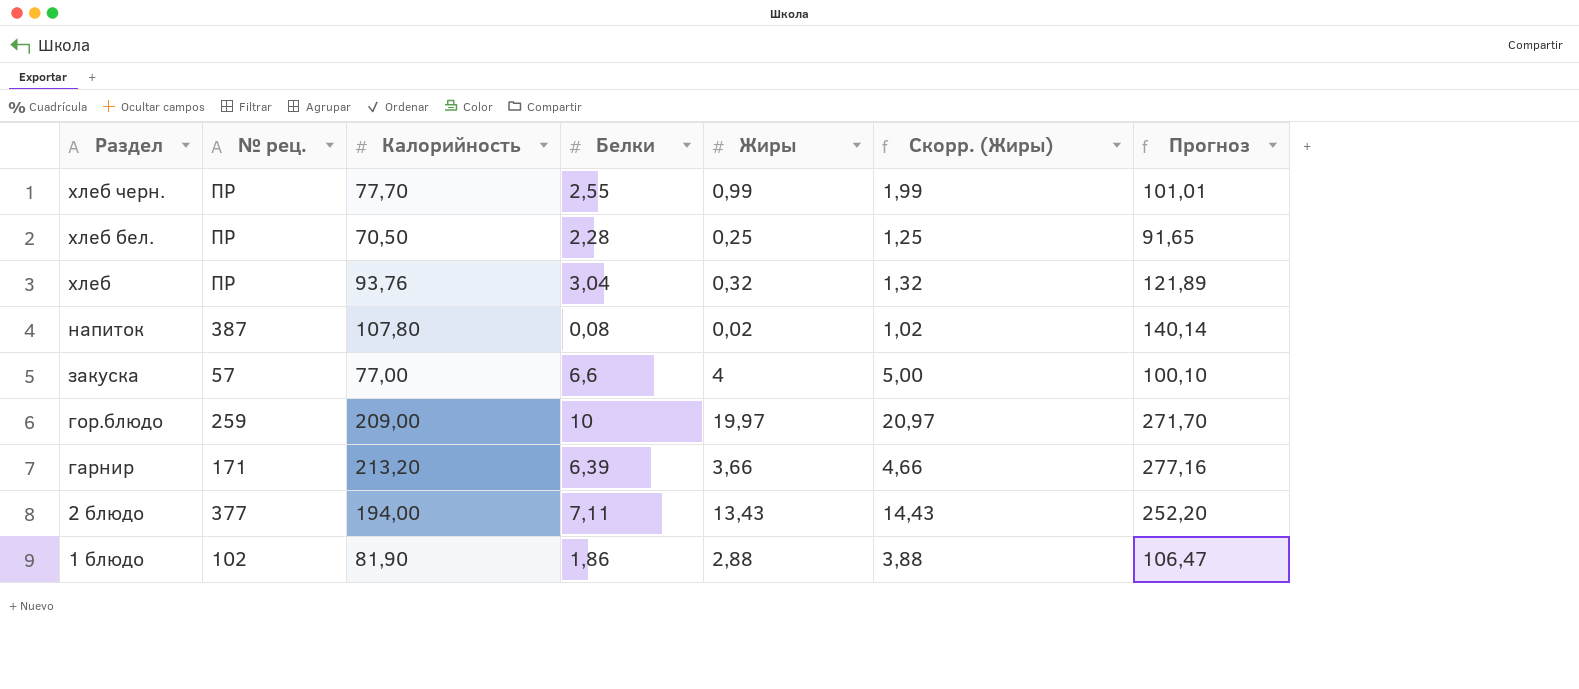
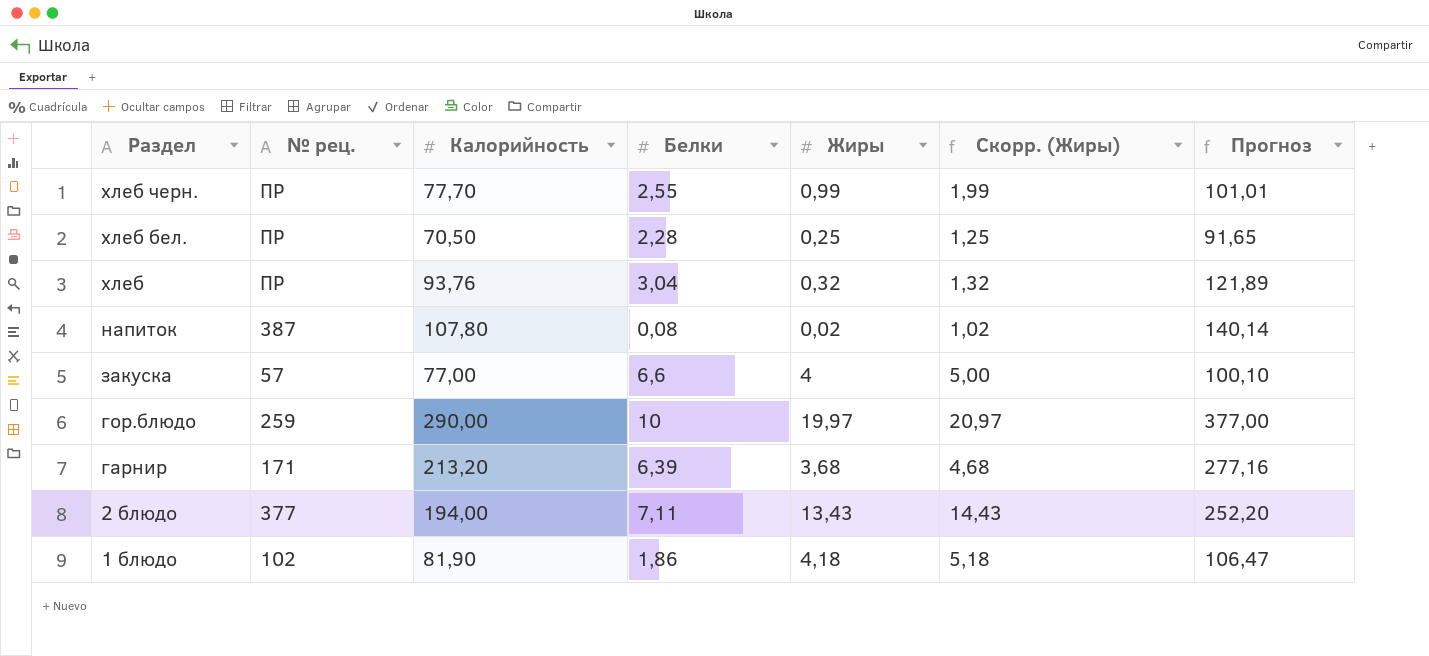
гор.блюдо | Калорийность: 209,00 -> 290,00
гор.блюдо | Прогноз: 271,70 -> 377,00
гарнир | Жиры: 3,66 -> 3,68
гарнир | Скорр. (Жиры): 4,66 -> 4,68
1 блюдо | Жиры: 2,88 -> 4,18
1 блюдо | Скорр. (Жиры): 3,88 -> 5,18

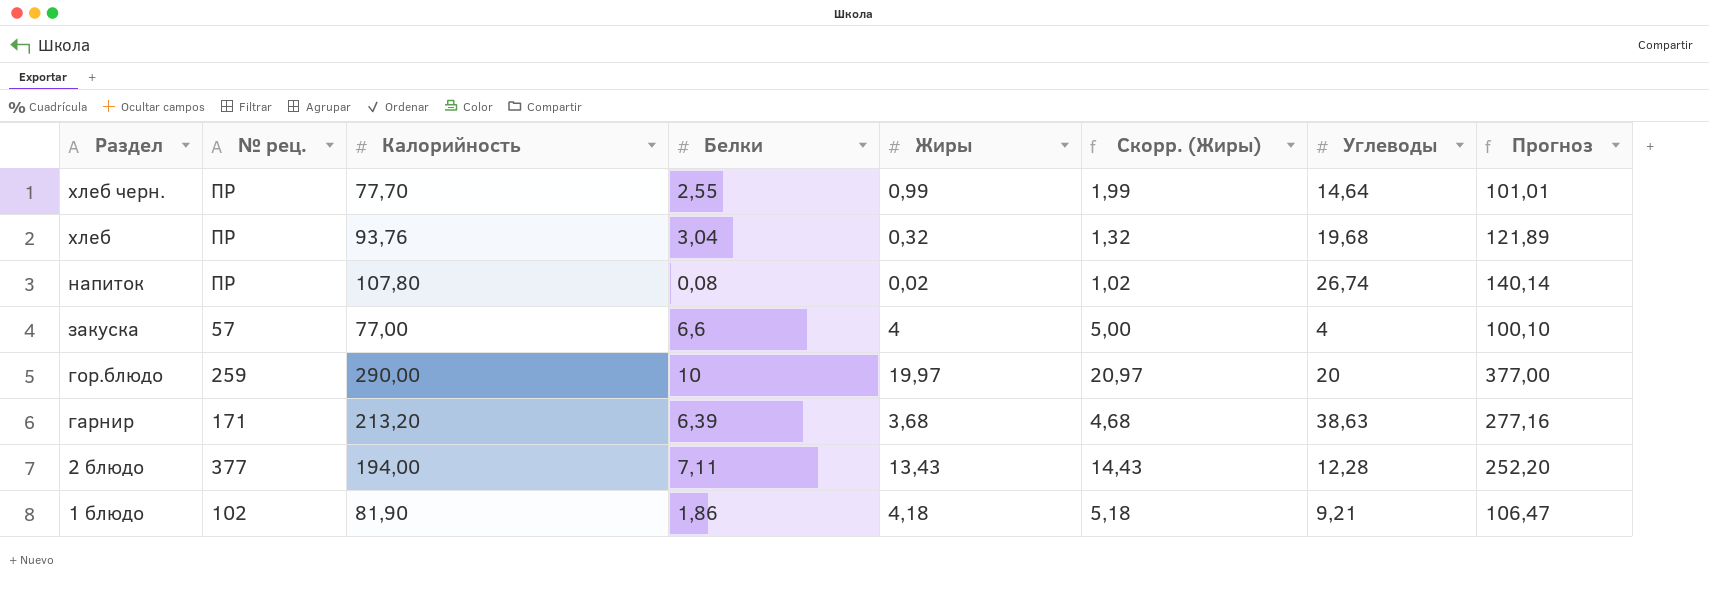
column Углеводы | position: none -> 7
row хлеб бел.: ПР | 70,50 | 2,28 | 0,25 | 1,25 | 91,65 -> none
напиток | № рец.: 387 -> ПР

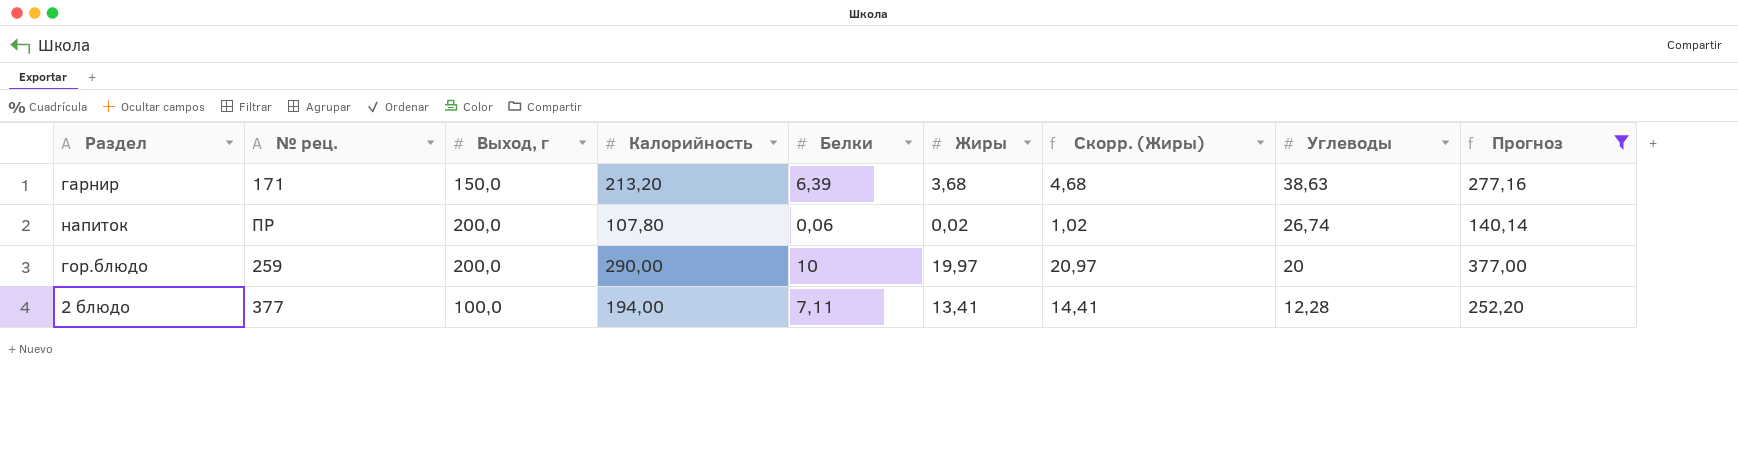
filter: none -> Прогноз >= 140,14
row order: Раздел descending -> Углеводы descending
column Выход, г | position: none -> 3
напиток | Белки: 0,08 -> 0,06
2 блюдо | Жиры: 13,43 -> 13,41
2 блюдо | Скорр. (Жиры): 14,43 -> 14,41

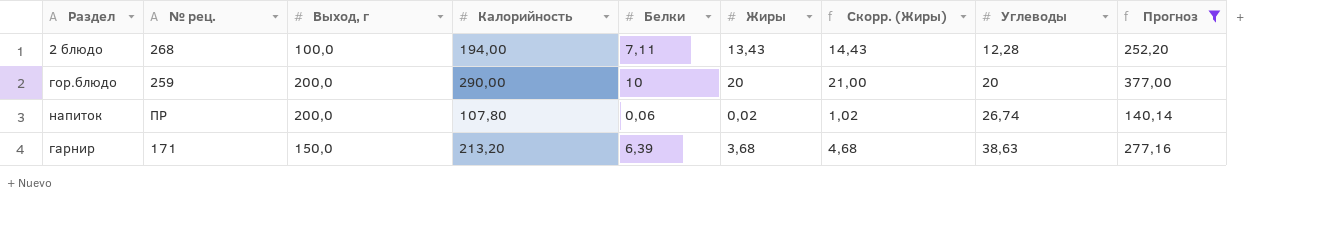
row order: Углеводы descending -> Углеводы ascending
2 блюдо | № рец.: 377 -> 268
2 блюдо | Жиры: 13,41 -> 13,43
2 блюдо | Скорр. (Жиры): 14,41 -> 14,43
гор.блюдо | Жиры: 19,97 -> 20
гор.блюдо | Скорр. (Жиры): 20,97 -> 21,00

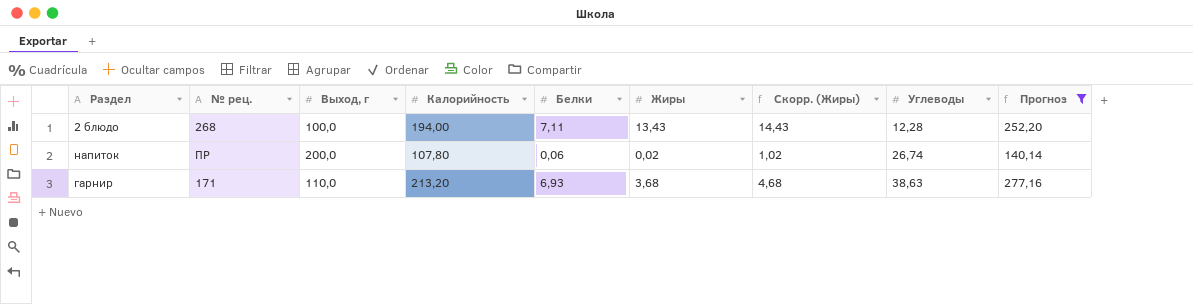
row гор.блюдо: 259 | 200,0 | 290,00 | 10 | 20 | 21,00 | 20 | 377,00 -> none
гарнир | Выход, г: 150,0 -> 110,0
гарнир | Белки: 6,39 -> 6,93

